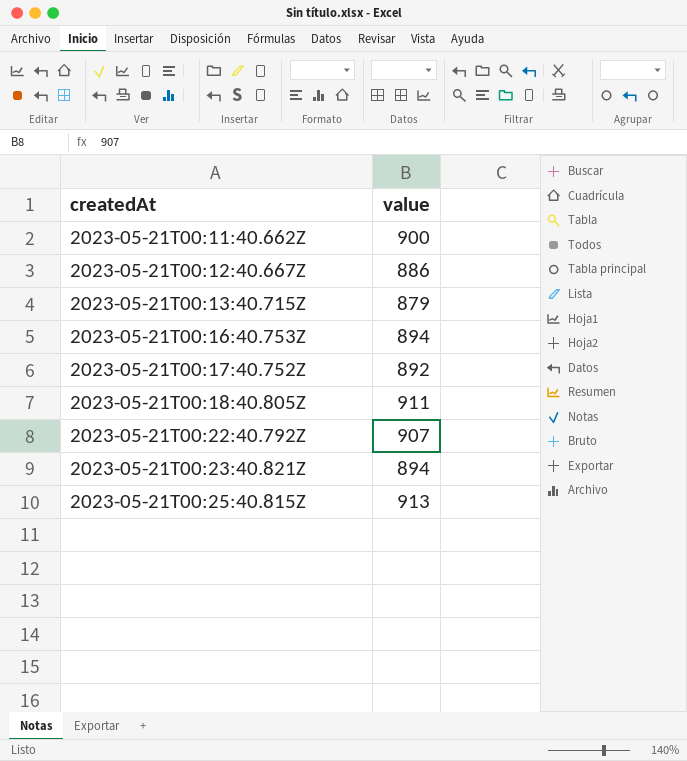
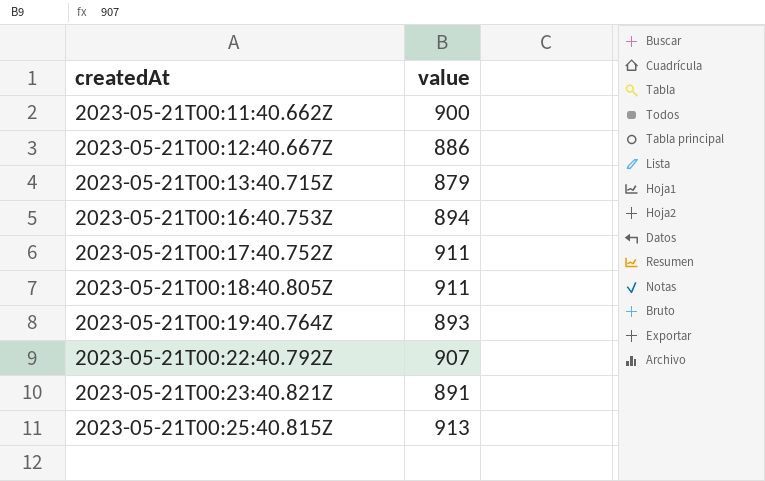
2023-05-21T00:17:40.752Z | value: 892 -> 911
row 2023-05-21T00:19:40.764Z: none -> 893
2023-05-21T00:23:40.821Z | value: 894 -> 891

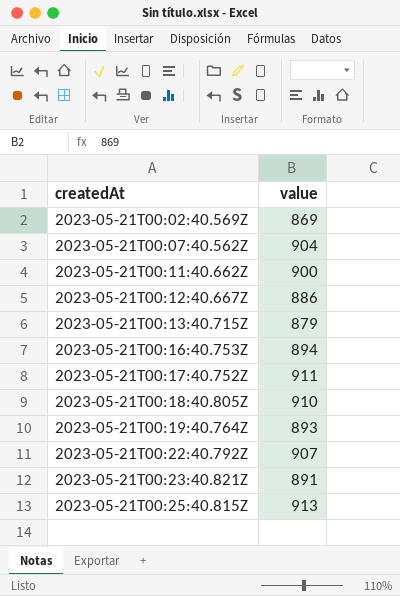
row 2023-05-21T00:02:40.569Z: none -> 869
row 2023-05-21T00:07:40.562Z: none -> 904
2023-05-21T00:18:40.805Z | value: 911 -> 910

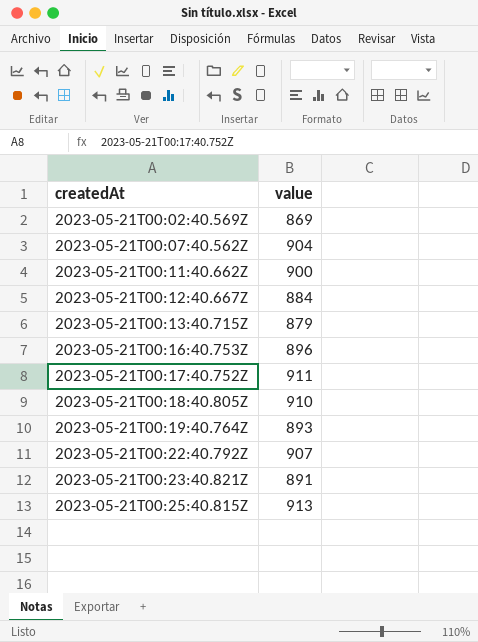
2023-05-21T00:12:40.667Z | value: 886 -> 884
2023-05-21T00:16:40.753Z | value: 894 -> 896

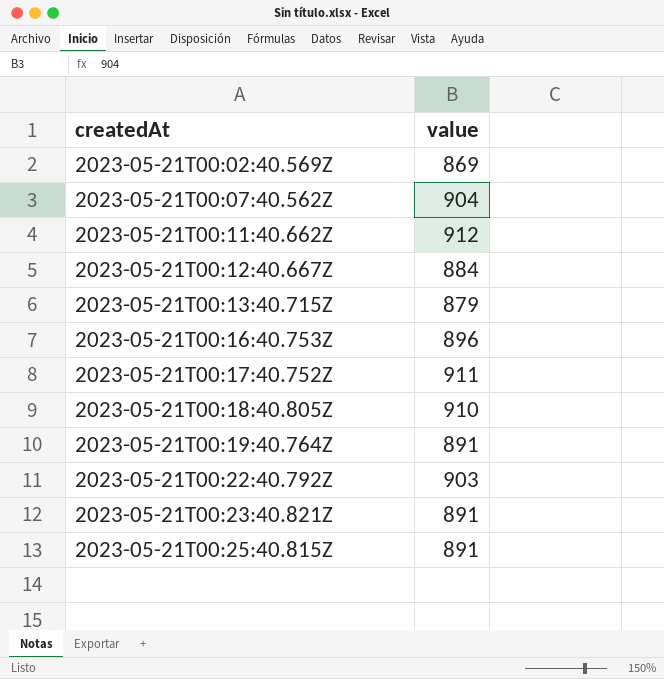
2023-05-21T00:11:40.662Z | value: 900 -> 912
2023-05-21T00:19:40.764Z | value: 893 -> 891
2023-05-21T00:22:40.792Z | value: 907 -> 903
2023-05-21T00:25:40.815Z | value: 913 -> 891

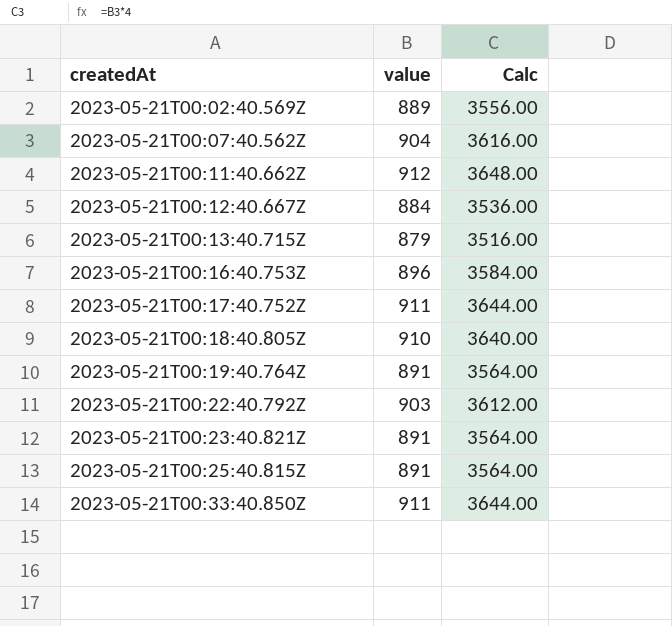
column Calc | formula: none -> [value] * 4
2023-05-21T00:02:40.569Z | value: 869 -> 889
row 2023-05-21T00:33:40.850Z: none -> 911 | 3644.00

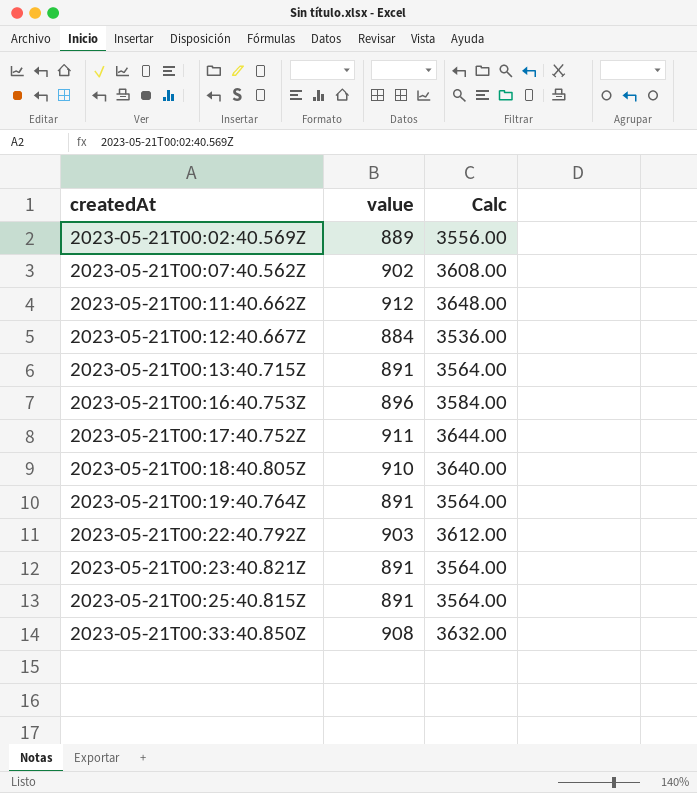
2023-05-21T00:07:40.562Z | value: 904 -> 902
2023-05-21T00:07:40.562Z | Calc: 3616.00 -> 3608.00
2023-05-21T00:13:40.715Z | value: 879 -> 891
2023-05-21T00:13:40.715Z | Calc: 3516.00 -> 3564.00
2023-05-21T00:33:40.850Z | value: 911 -> 908
2023-05-21T00:33:40.850Z | Calc: 3644.00 -> 3632.00

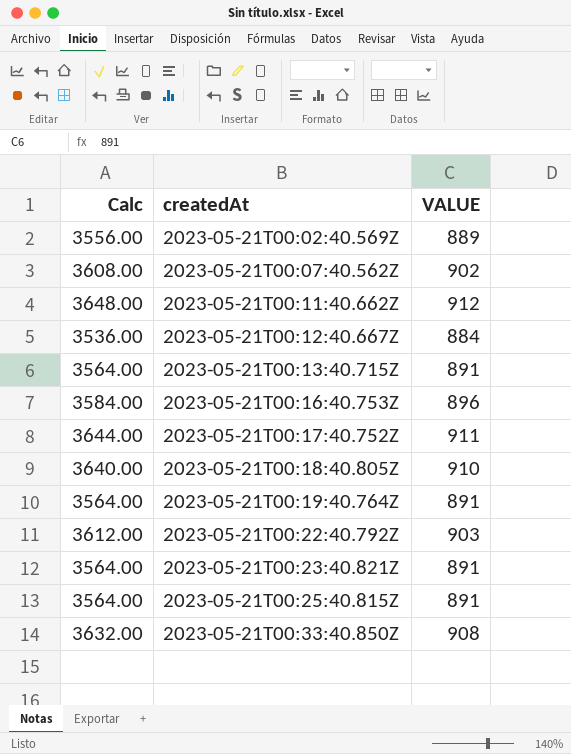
column Calc | position: 3 -> 1
column name: value -> VALUE

